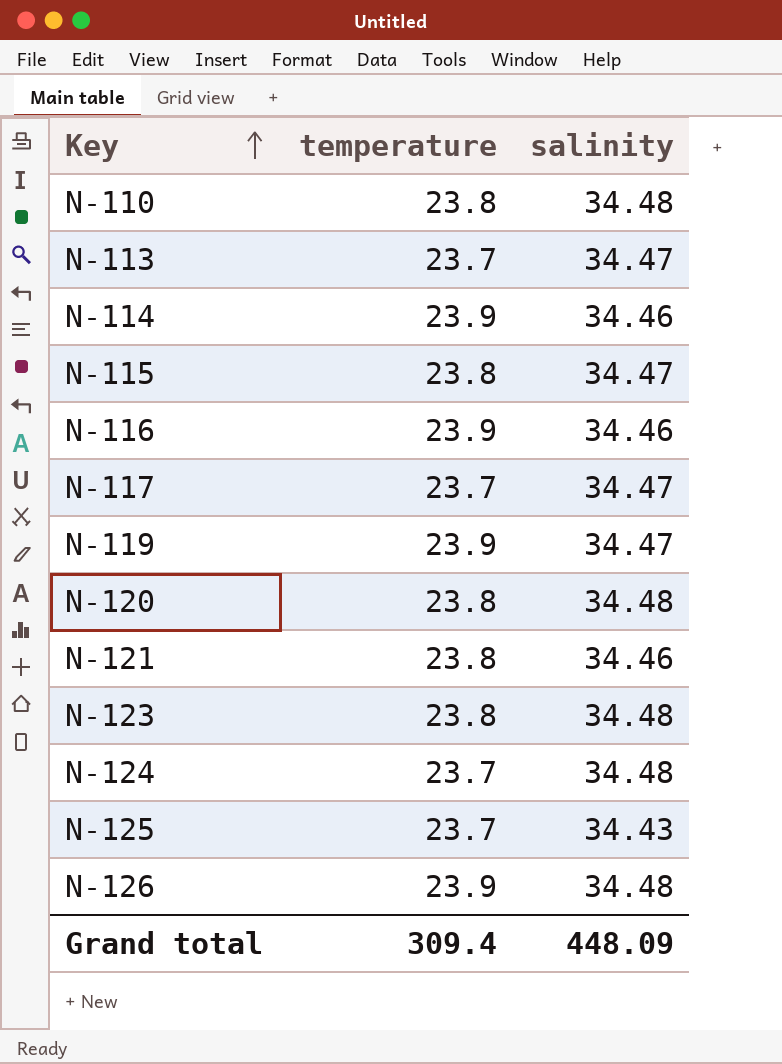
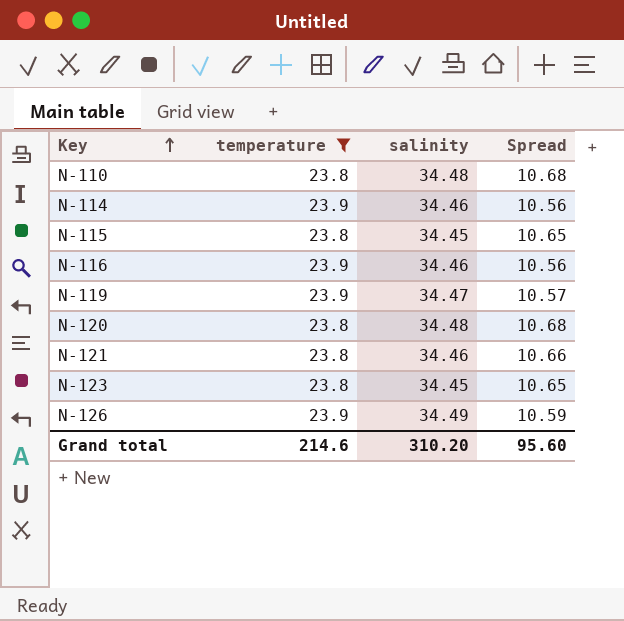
filter: none -> temperature != 23.7
column Spread | formula: none -> [salinity] - [temperature]
N-115 | salinity: 34.47 -> 34.45
N-123 | salinity: 34.48 -> 34.45
N-126 | salinity: 34.48 -> 34.49
Grand total | temperature: 309.4 -> 214.6
Grand total | salinity: 448.09 -> 310.20

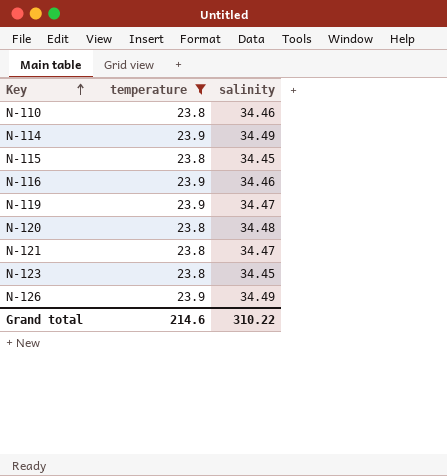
column Spread | formula: [salinity] - [temperature] -> none
N-110 | salinity: 34.48 -> 34.46
N-114 | salinity: 34.46 -> 34.49
N-121 | salinity: 34.46 -> 34.47
Grand total | salinity: 310.20 -> 310.22

